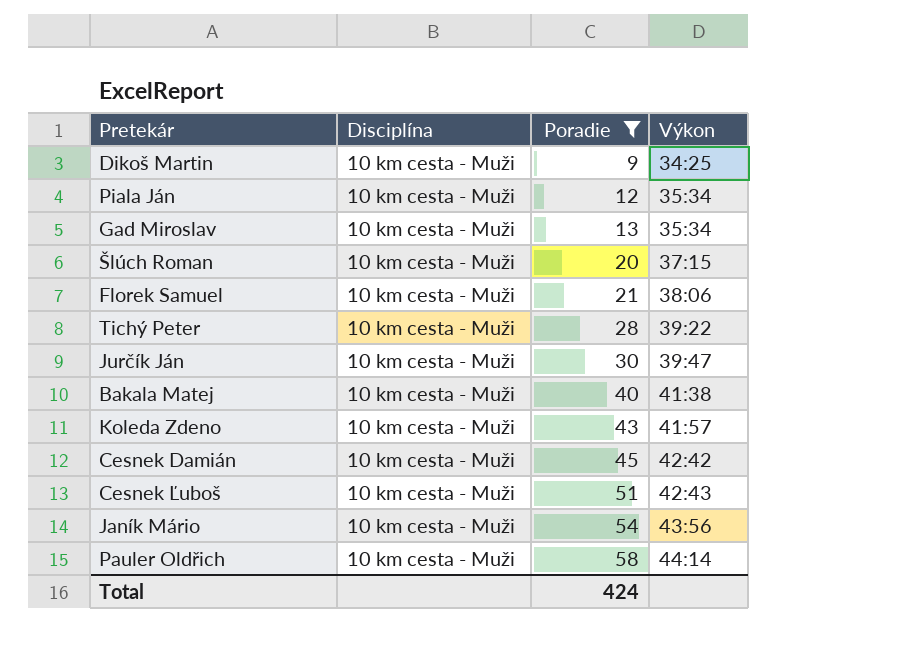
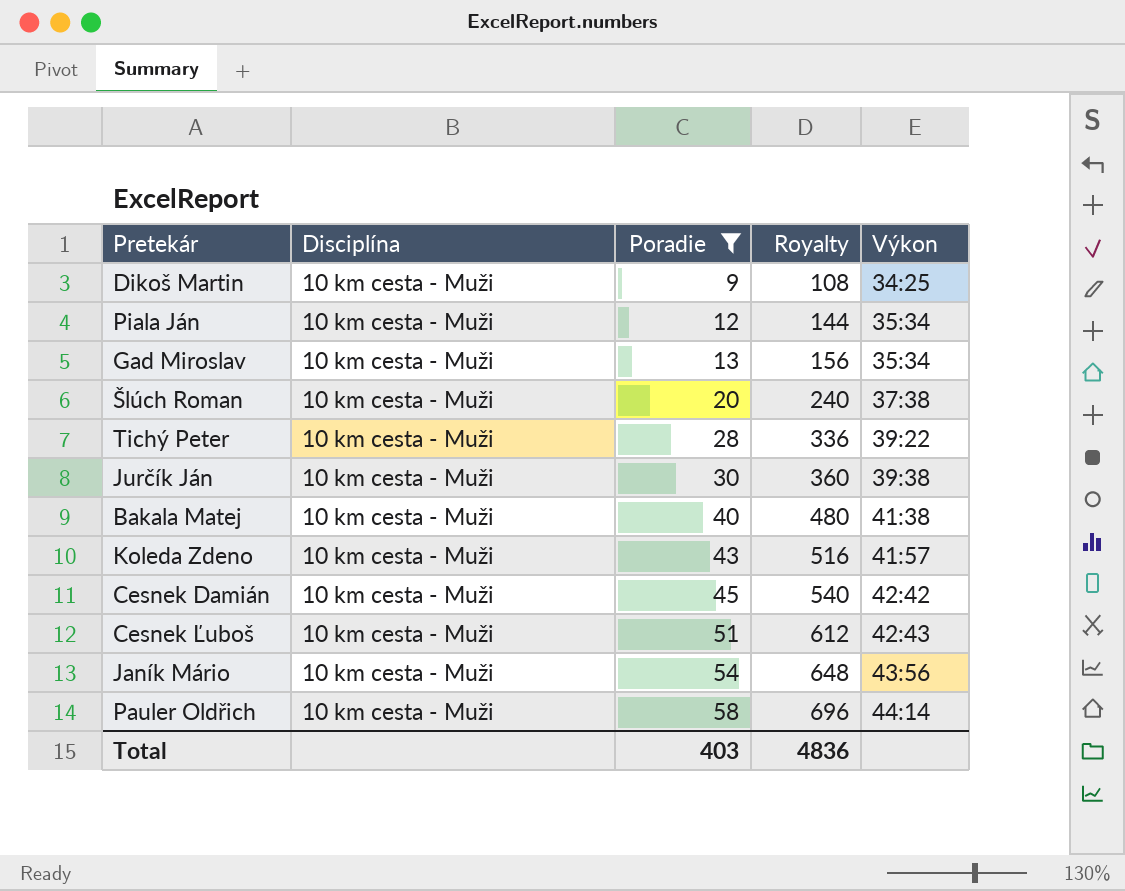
column Royalty | formula: none -> [Poradie] * 12
row Florek Samuel: 10 km cesta - Muži | 21 | 38:06 -> none
Šlúch Roman | Výkon: 37:15 -> 37:38
Jurčík Ján | Výkon: 39:47 -> 39:38
Total | Poradie: 424 -> 403

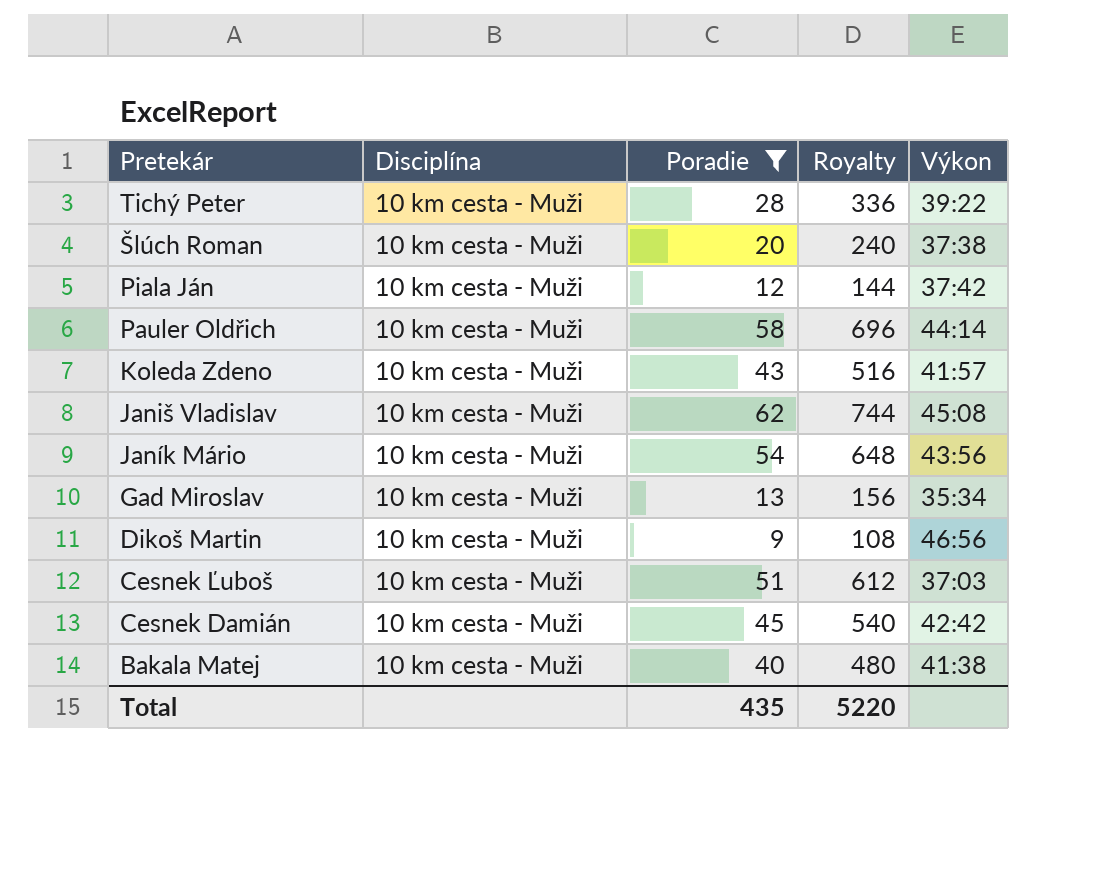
row order: Poradie ascending -> Pretekár descending
row Jurčík Ján: 10 km cesta - Muži | 30 | 360 | 39:38 -> none
Piala Ján | Výkon: 35:34 -> 37:42
row Janiš Vladislav: none -> 10 km cesta - Muži | 62 | 744 | 45:08
Dikoš Martin | Výkon: 34:25 -> 46:56
Cesnek Ľuboš | Výkon: 42:43 -> 37:03
Total | Poradie: 403 -> 435
Total | Royalty: 4836 -> 5220

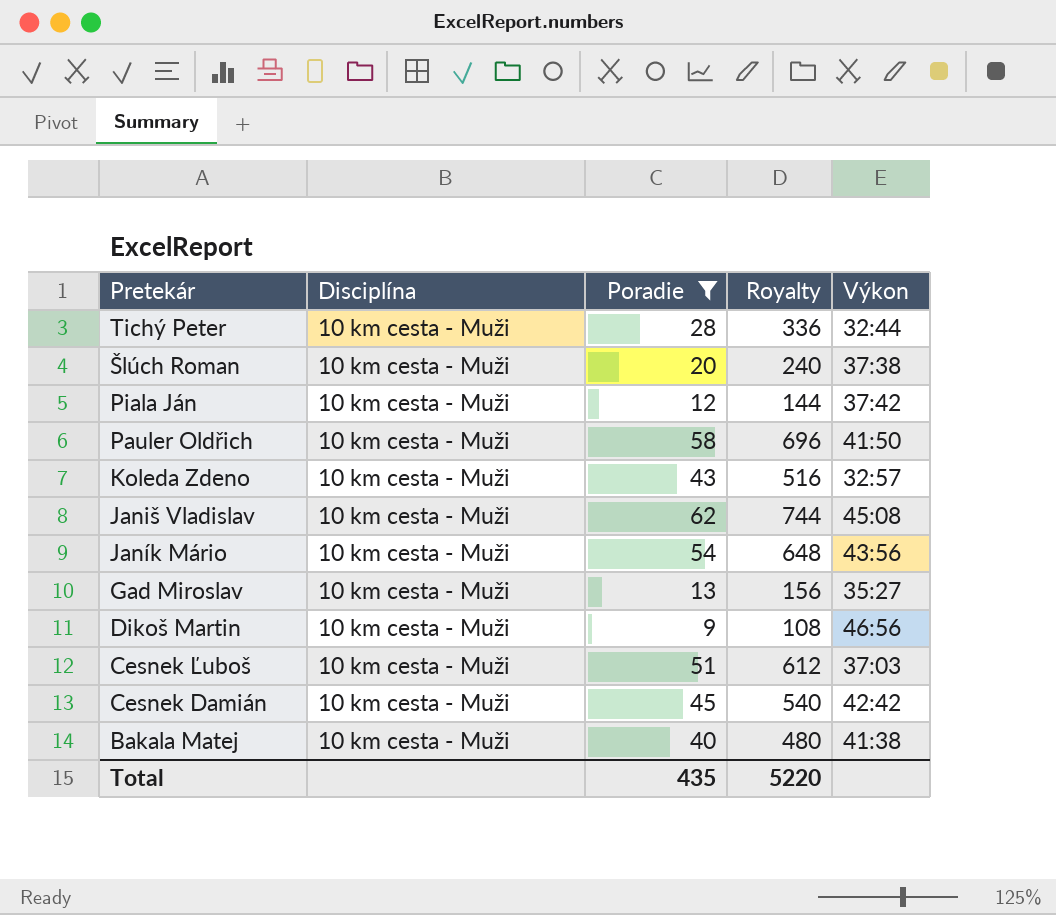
Tichý Peter | Výkon: 39:22 -> 32:44
Pauler Oldřich | Výkon: 44:14 -> 41:50
Koleda Zdeno | Výkon: 41:57 -> 32:57
Gad Miroslav | Výkon: 35:34 -> 35:27

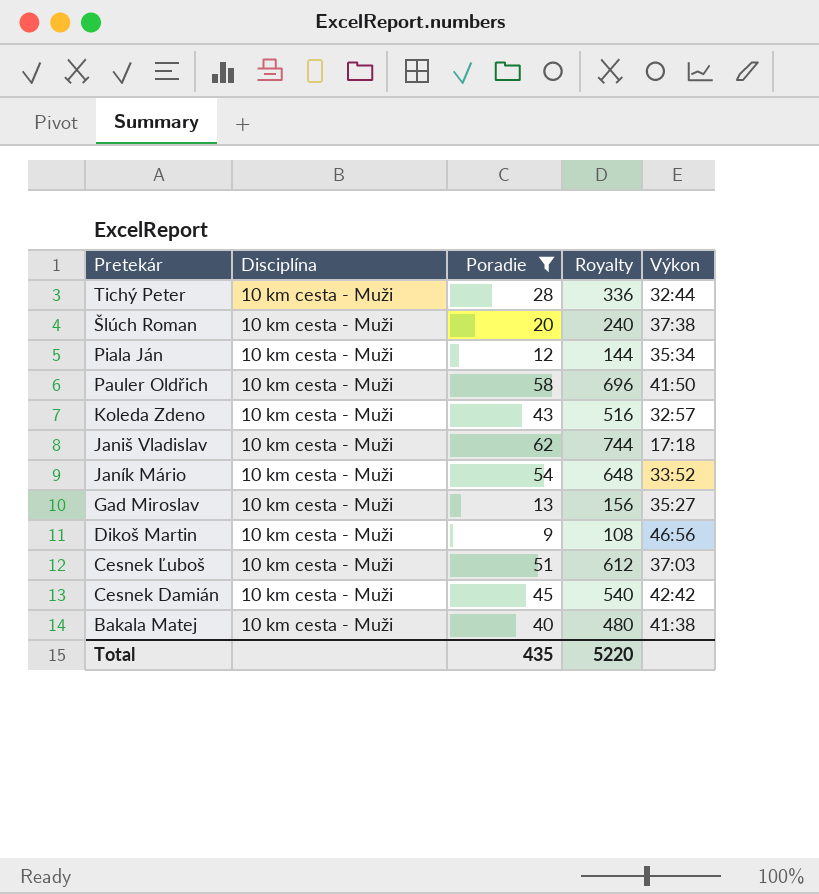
Piala Ján | Výkon: 37:42 -> 35:34
Janiš Vladislav | Výkon: 45:08 -> 17:18
Janík Mário | Výkon: 43:56 -> 33:52

